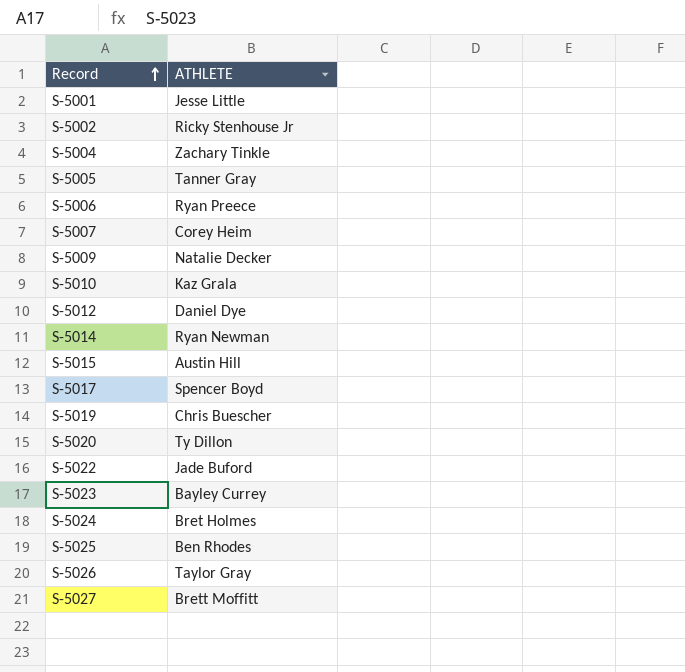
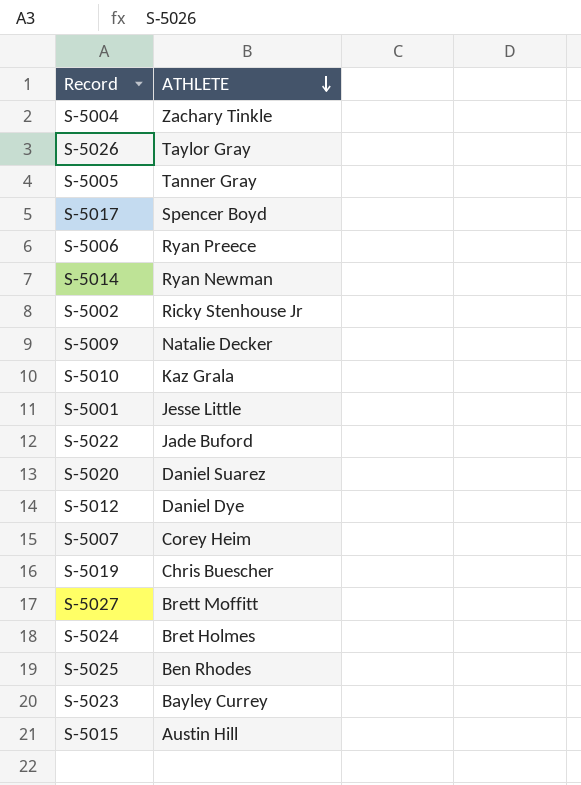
row order: Record ascending -> ATHLETE descending
S-5020 | ATHLETE: Ty Dillon -> Daniel Suarez

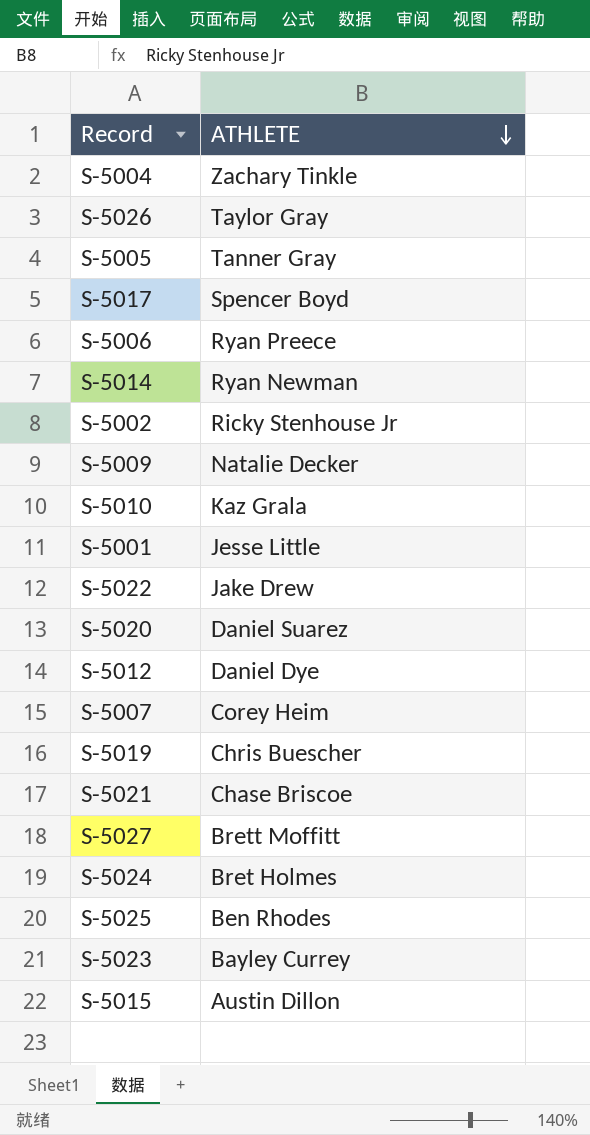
S-5022 | ATHLETE: Jade Buford -> Jake Drew
row S-5021: none -> Chase Briscoe
S-5015 | ATHLETE: Austin Hill -> Austin Dillon

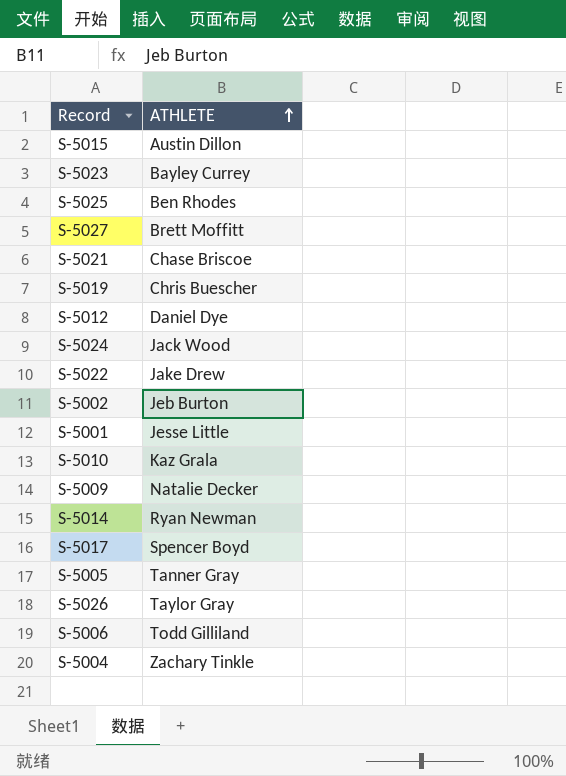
row order: ATHLETE descending -> ATHLETE ascending
row S-5020: Daniel Suarez -> none
row S-5007: Corey Heim -> none
S-5024 | ATHLETE: Bret Holmes -> Jack Wood
S-5002 | ATHLETE: Ricky Stenhouse Jr -> Jeb Burton
S-5006 | ATHLETE: Ryan Preece -> Todd Gilliland

